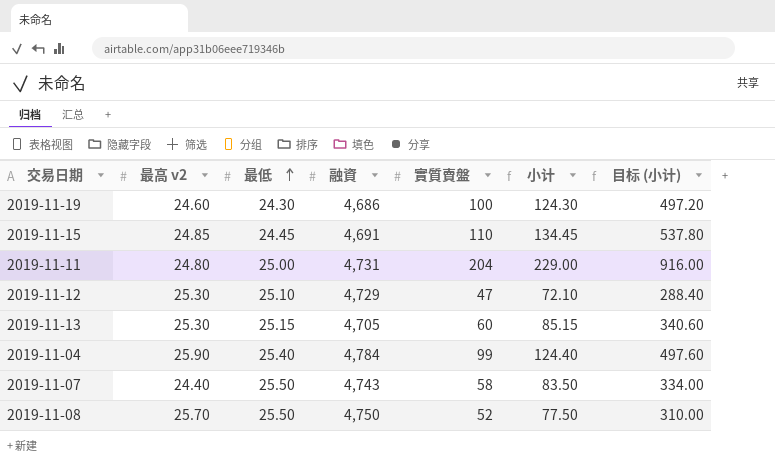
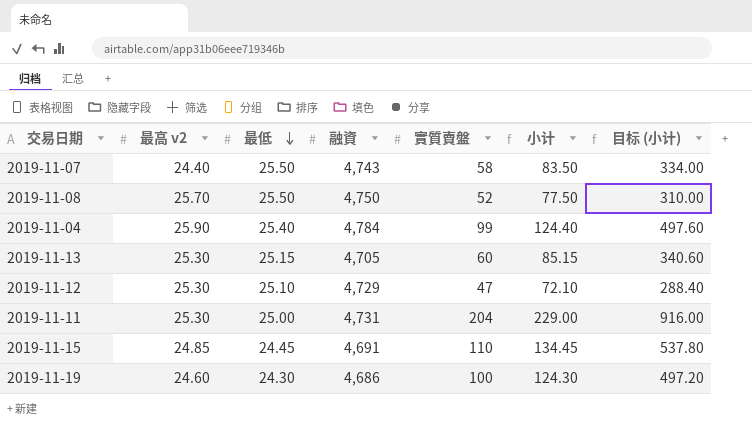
row order: 最低 ascending -> 最低 descending
2019-11-11 | 最高 v2: 24.80 -> 25.30

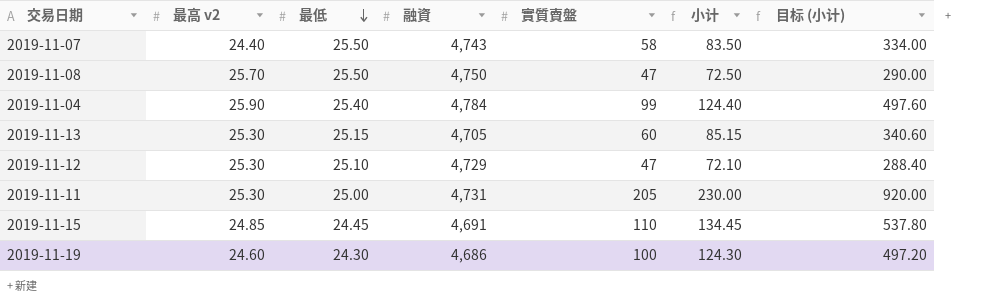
2019-11-08 | 實質賣盤: 52 -> 47
2019-11-08 | 小计: 77.50 -> 72.50
2019-11-08 | 目标 (小计): 310.00 -> 290.00
2019-11-11 | 實質賣盤: 204 -> 205
2019-11-11 | 小计: 229.00 -> 230.00
2019-11-11 | 目标 (小计): 916.00 -> 920.00

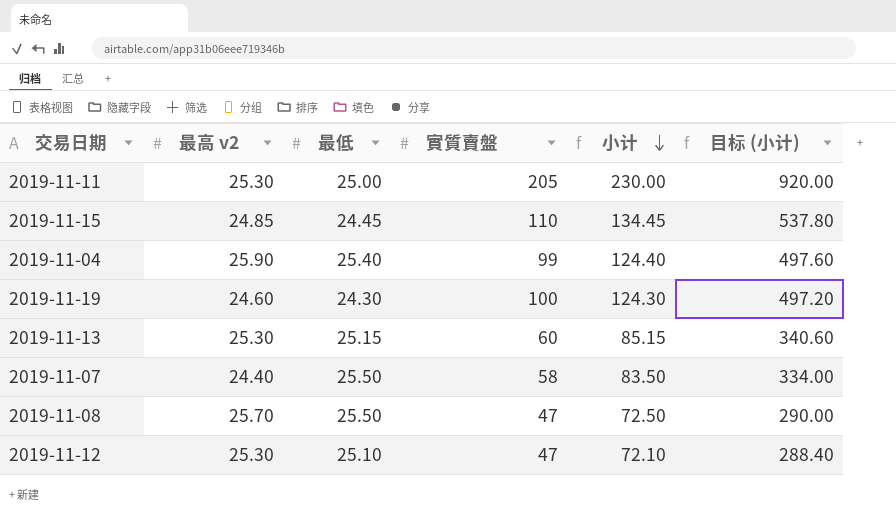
row order: 最低 descending -> 小计 descending
column 融資 | position: 4 -> none

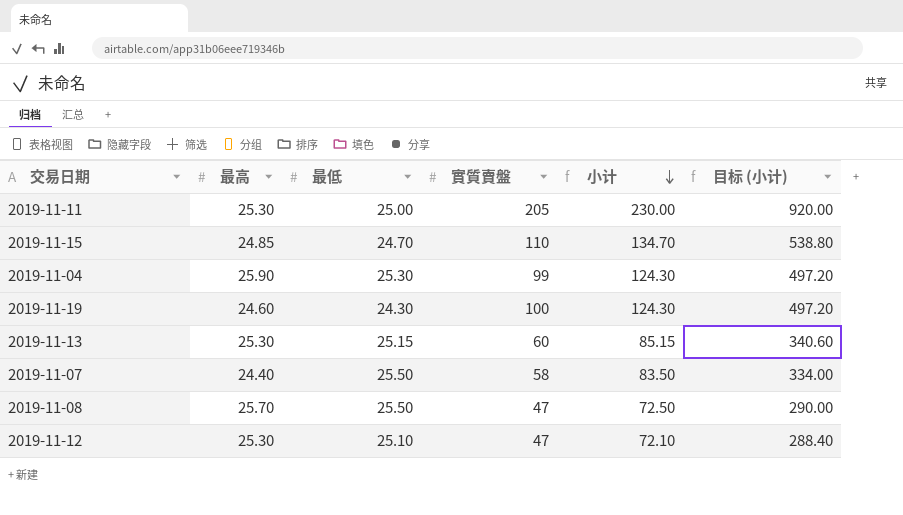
column name: 最高 v2 -> 最高
2019-11-15 | 最低: 24.45 -> 24.70
2019-11-15 | 小计: 134.45 -> 134.70
2019-11-15 | 目标 (小计): 537.80 -> 538.80
2019-11-04 | 最低: 25.40 -> 25.30
2019-11-04 | 小计: 124.40 -> 124.30
2019-11-04 | 目标 (小计): 497.60 -> 497.20

